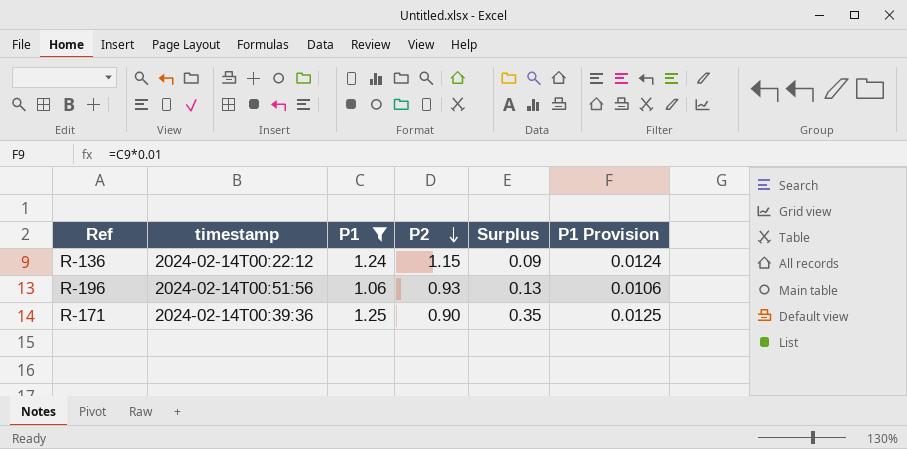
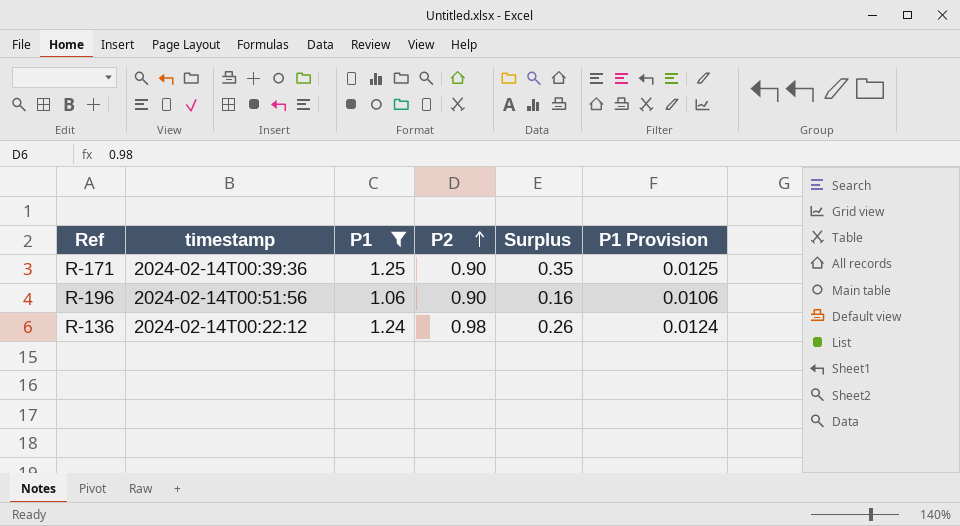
row order: P2 descending -> P2 ascending
R-196 | P2: 0.93 -> 0.90
R-196 | Surplus: 0.13 -> 0.16
R-136 | P2: 1.15 -> 0.98
R-136 | Surplus: 0.09 -> 0.26

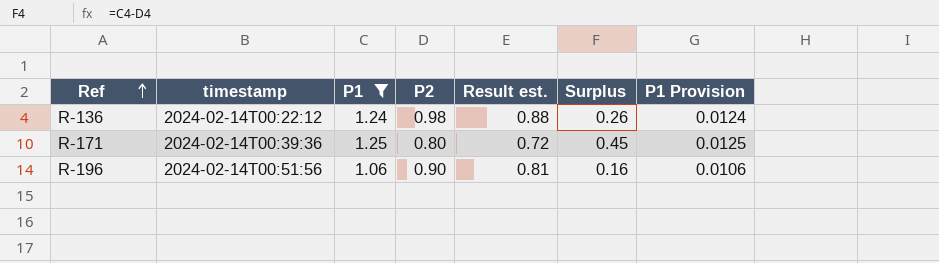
row order: P2 ascending -> Ref ascending
column Result est. | formula: none -> [P2] * 0.9
R-171 | P2: 0.90 -> 0.80
R-171 | Surplus: 0.35 -> 0.45

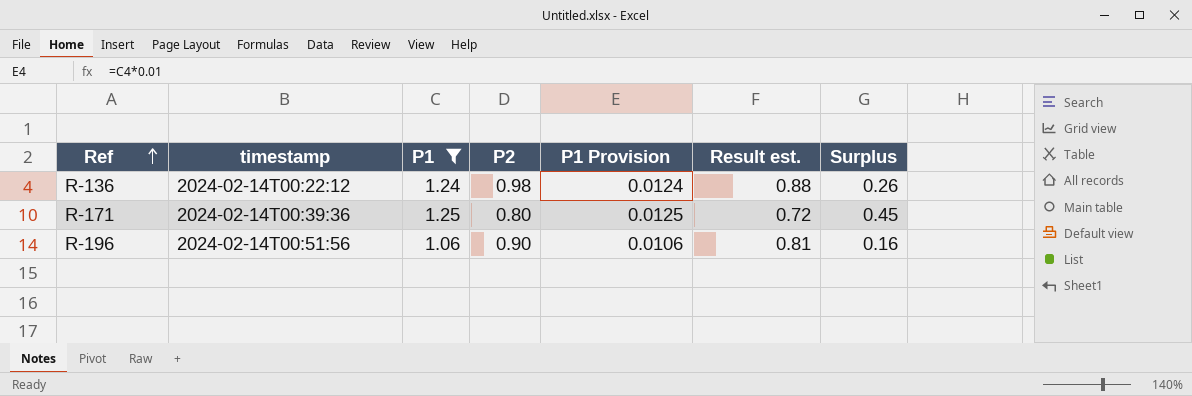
column P1 Provision | position: 7 -> 5

